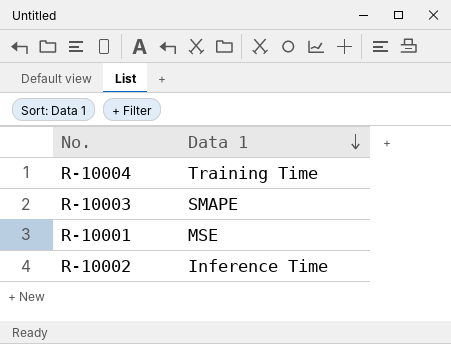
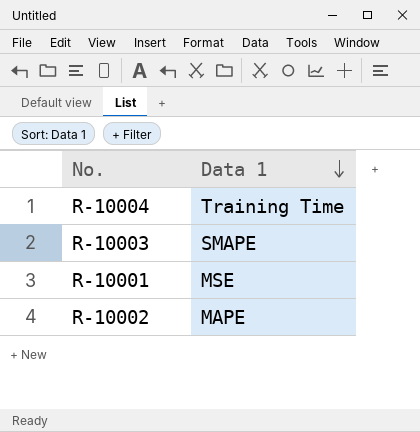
R-10002 | Data 1: Inference Time -> MAPE

